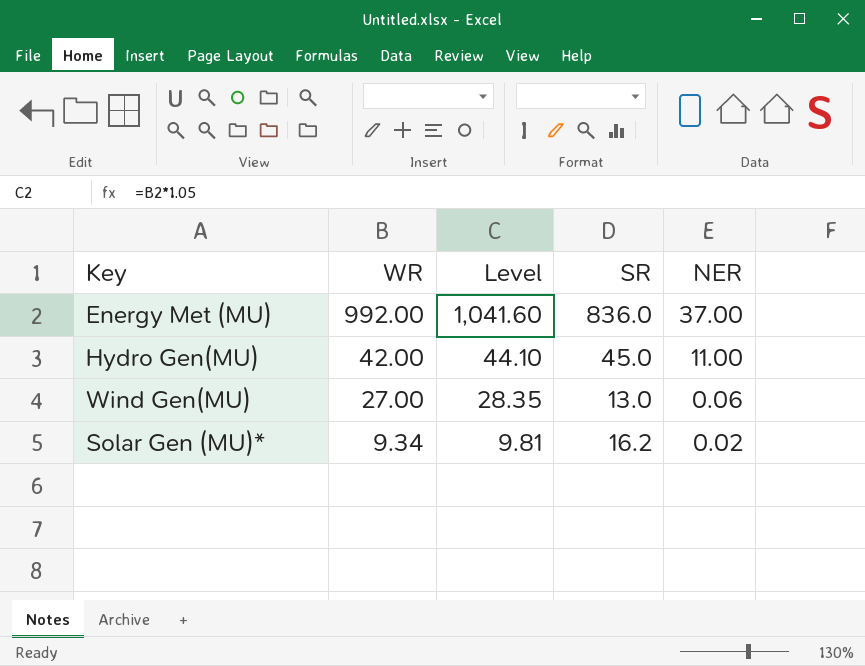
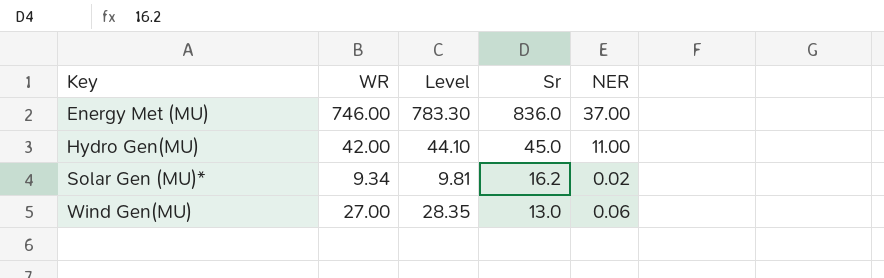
row order: WR descending -> Key ascending
column name: SR -> Sr
Energy Met (MU) | WR: 992.00 -> 746.00
Energy Met (MU) | Level: 1,041.60 -> 783.30

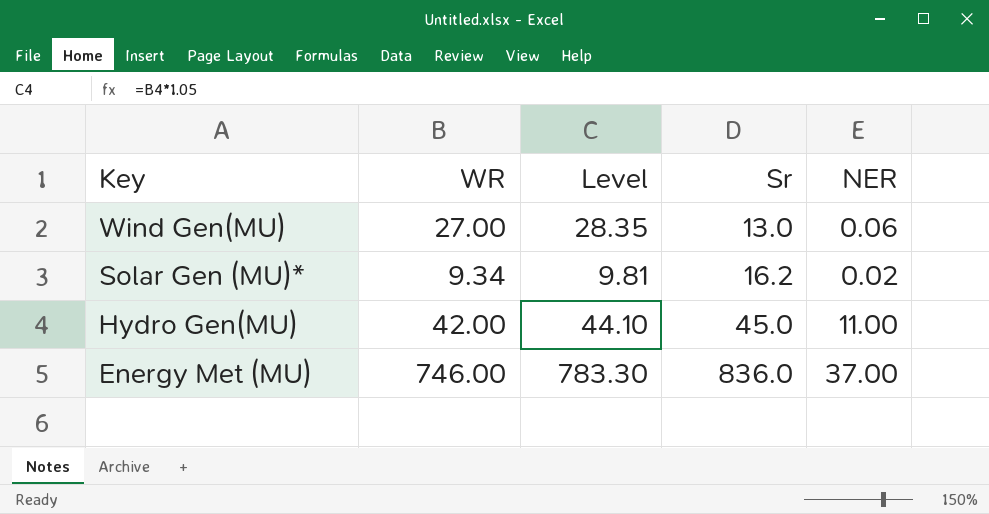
row order: Key ascending -> Key descending

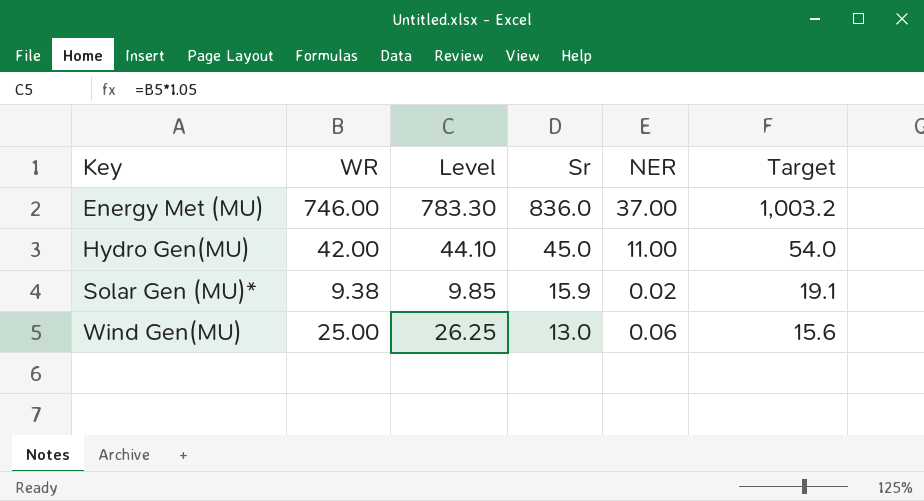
row order: Key descending -> Key ascending
column Target | formula: none -> [Sr] * 1.2
Solar Gen (MU)* | WR: 9.34 -> 9.38
Solar Gen (MU)* | Level: 9.81 -> 9.85
Solar Gen (MU)* | Sr: 16.2 -> 15.9
Wind Gen(MU) | WR: 27.00 -> 25.00
Wind Gen(MU) | Level: 28.35 -> 26.25

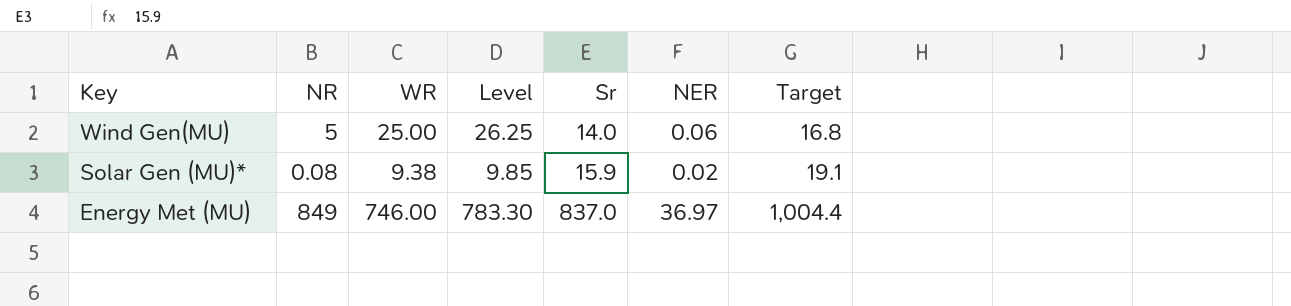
row order: Key ascending -> Key descending
column NR | position: none -> 2
row Hydro Gen(MU): 42.00 | 44.10 | 45.0 | 11.00 | 54.0 -> none
Wind Gen(MU) | Sr: 13.0 -> 14.0
Wind Gen(MU) | Target: 15.6 -> 16.8
Energy Met (MU) | Sr: 836.0 -> 837.0
Energy Met (MU) | NER: 37.00 -> 36.97
Energy Met (MU) | Target: 1,003.2 -> 1,004.4

